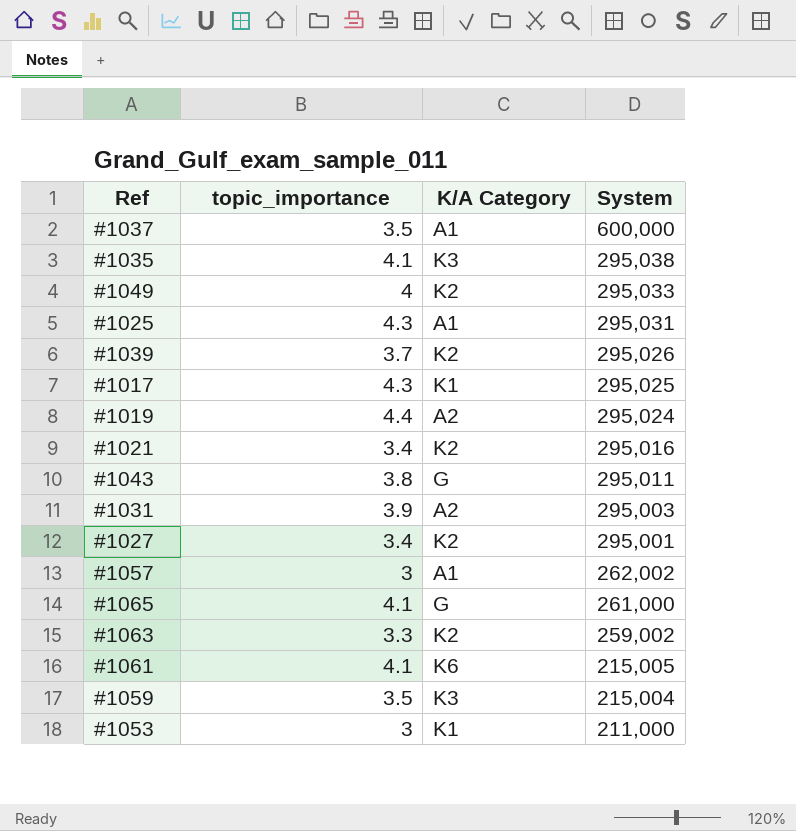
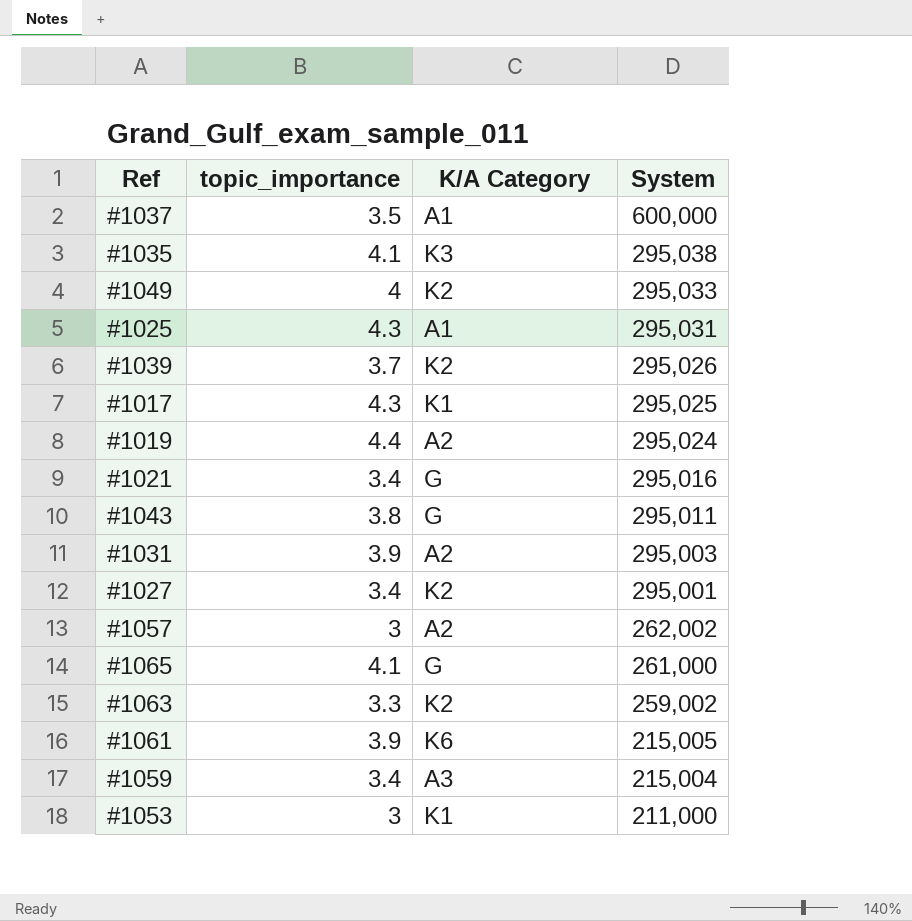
#1021 | K/A Category: K2 -> G
#1057 | K/A Category: A1 -> A2
#1061 | topic_importance: 4.1 -> 3.9
#1059 | topic_importance: 3.5 -> 3.4
#1059 | K/A Category: K3 -> A3

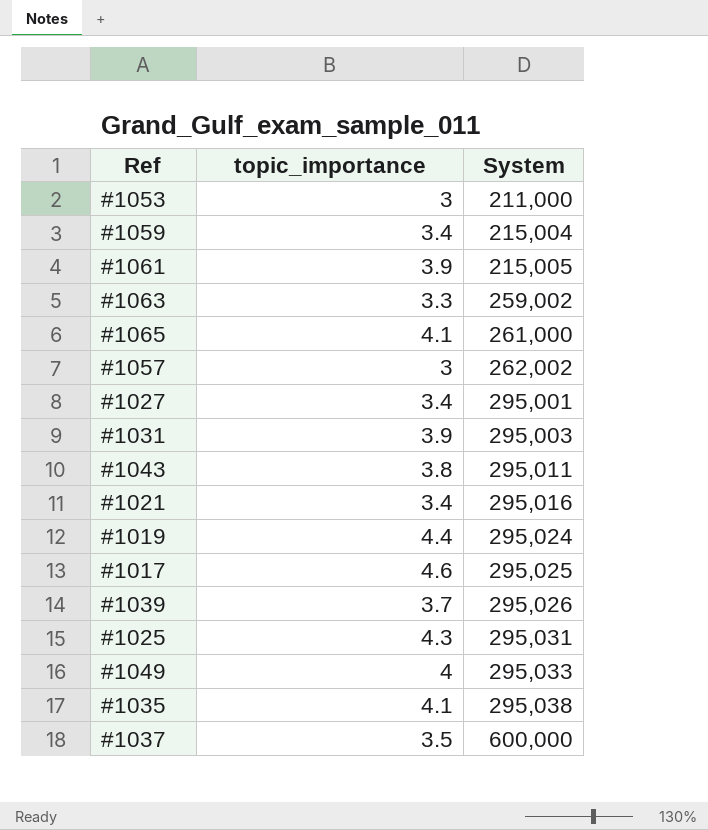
row order: System descending -> System ascending
column K/A Category | position: 3 -> none
#1017 | topic_importance: 4.3 -> 4.6

